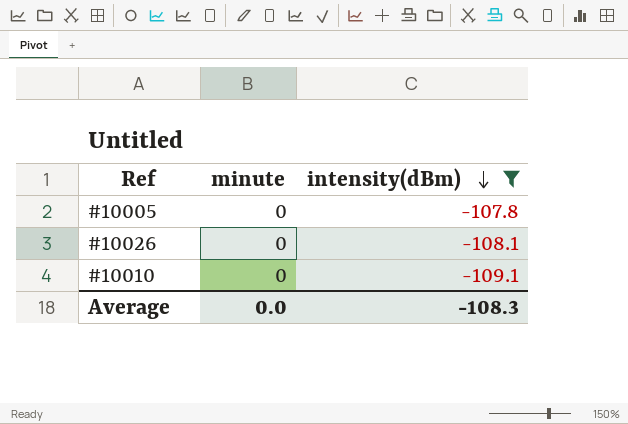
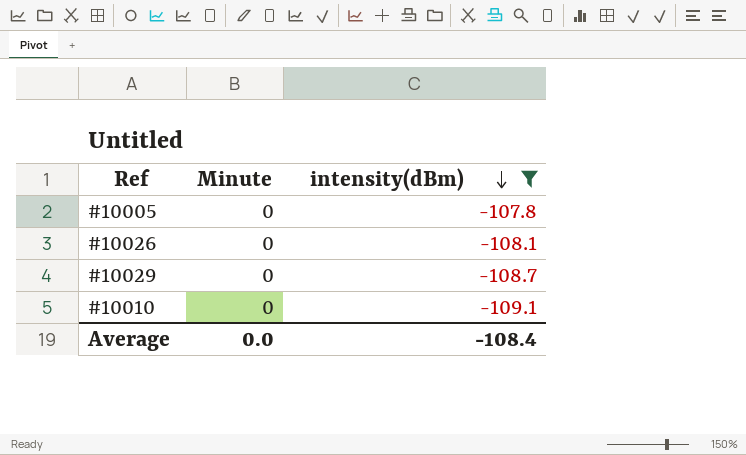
column name: minute -> Minute
row #10029: none -> 0 | -108.7
Average | intensity(dBm): -108.3 -> -108.4

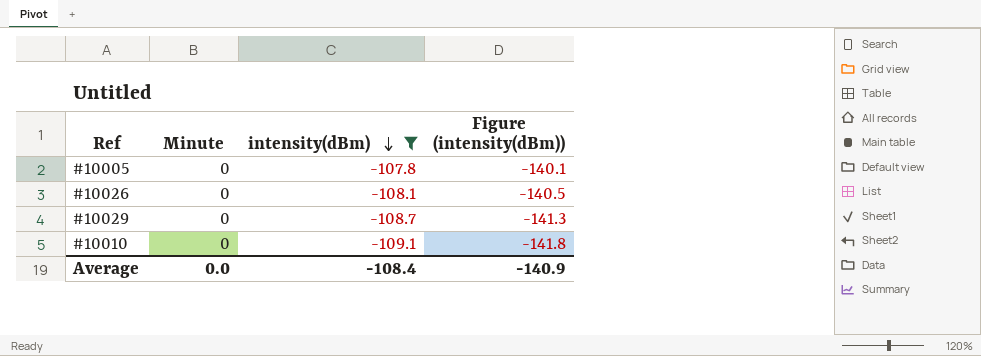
column Figure (intensity(dBm)) | formula: none -> [intensity(dBm)] * 1.3

